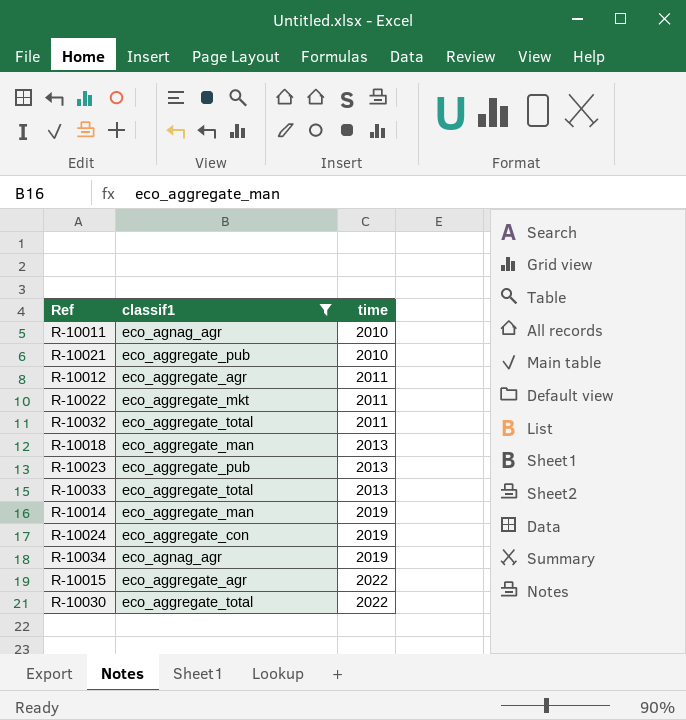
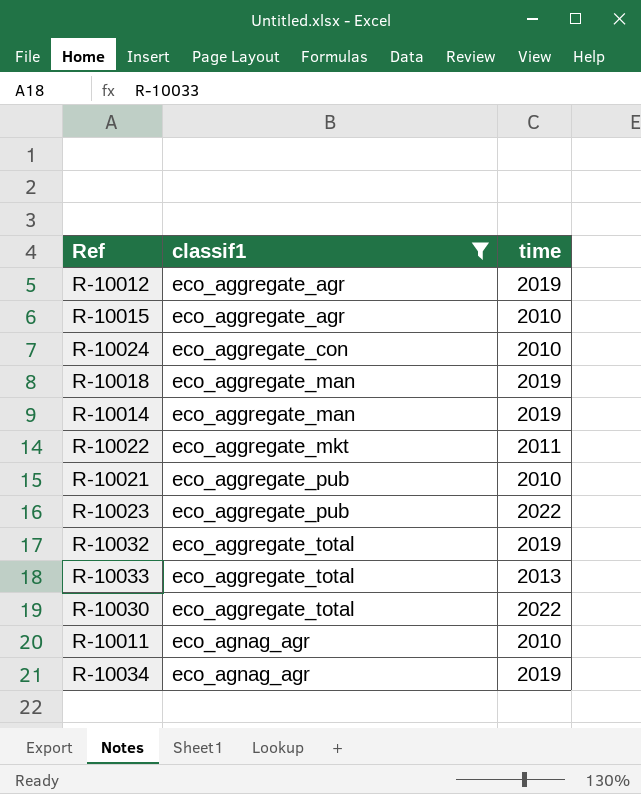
row order: time ascending -> classif1 ascending
R-10012 | time: 2011 -> 2019
R-10015 | time: 2022 -> 2010
R-10024 | time: 2019 -> 2010
R-10018 | time: 2013 -> 2019
R-10023 | time: 2013 -> 2022
R-10032 | time: 2011 -> 2019

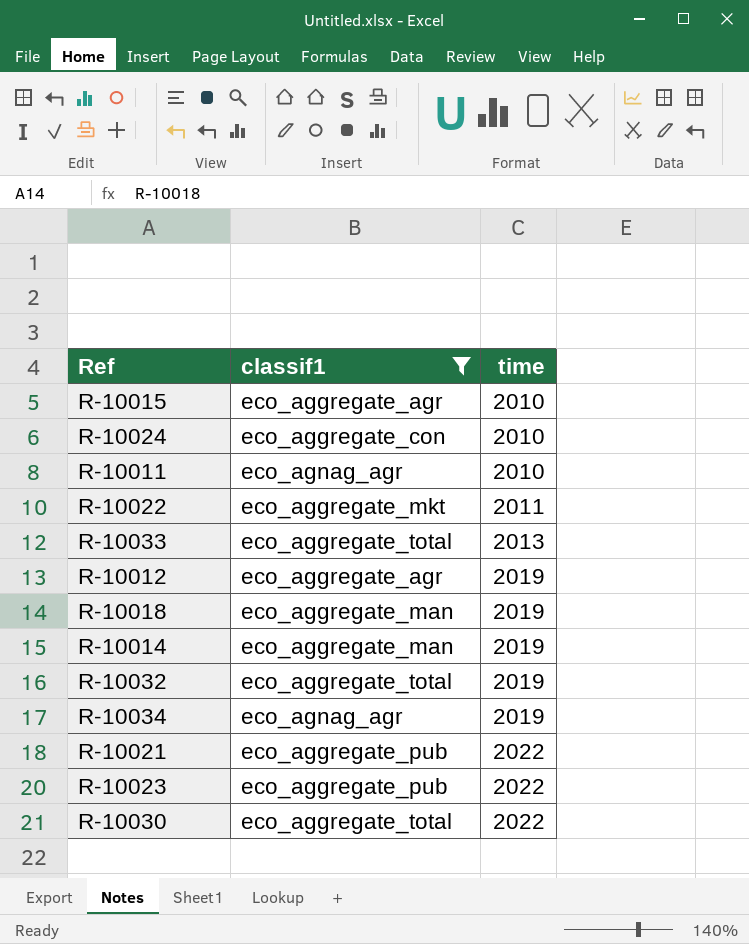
row order: classif1 ascending -> time ascending
R-10021 | time: 2010 -> 2022

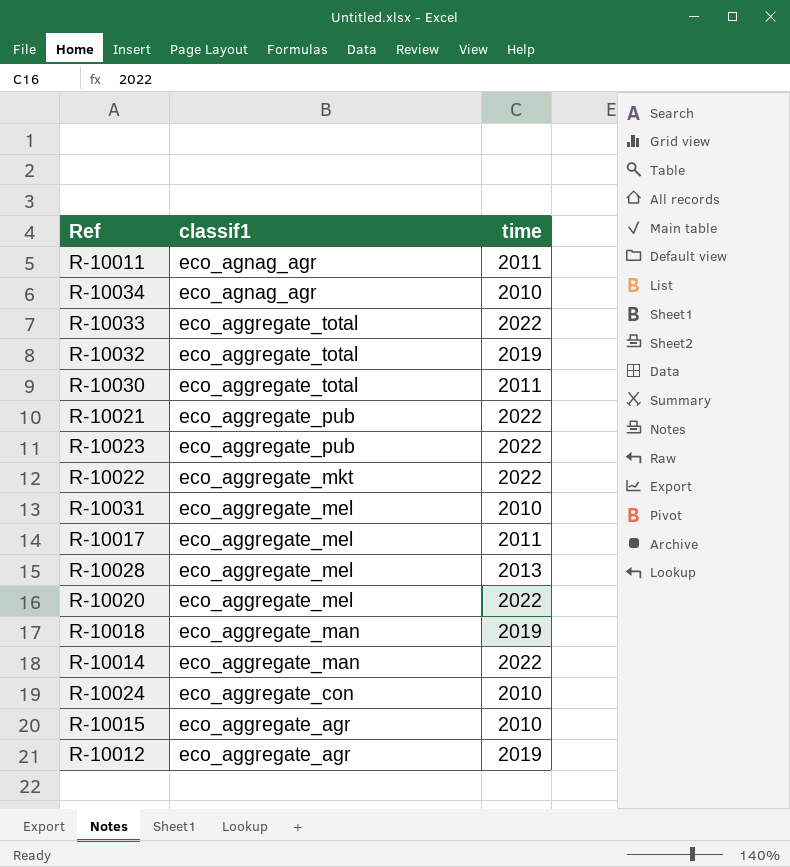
filter: classif1 != eco_aggregate_mel -> none
row order: time ascending -> classif1 descending
R-10011 | time: 2010 -> 2011
R-10034 | time: 2019 -> 2010
R-10033 | time: 2013 -> 2022
R-10030 | time: 2022 -> 2011
R-10022 | time: 2011 -> 2022
R-10014 | time: 2019 -> 2022

